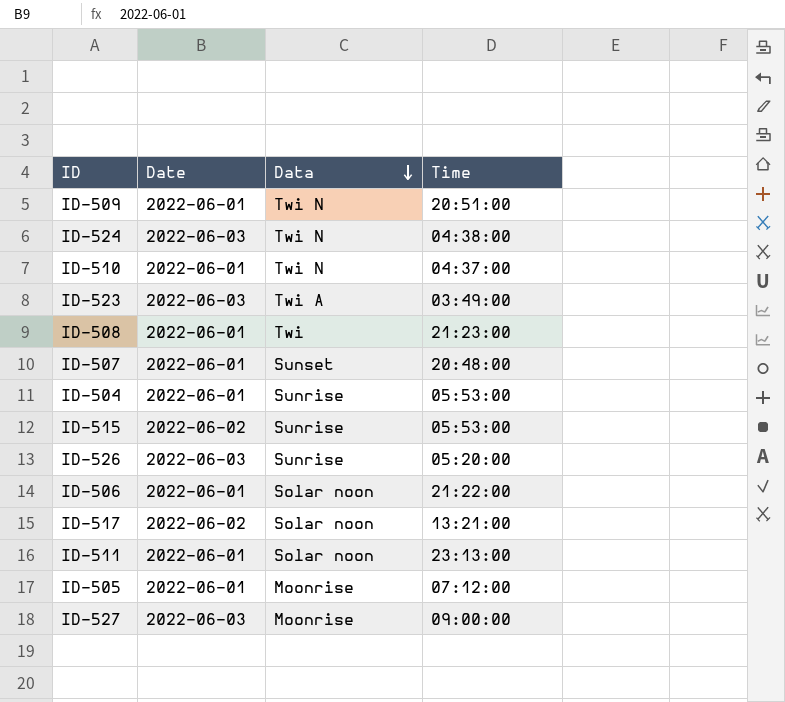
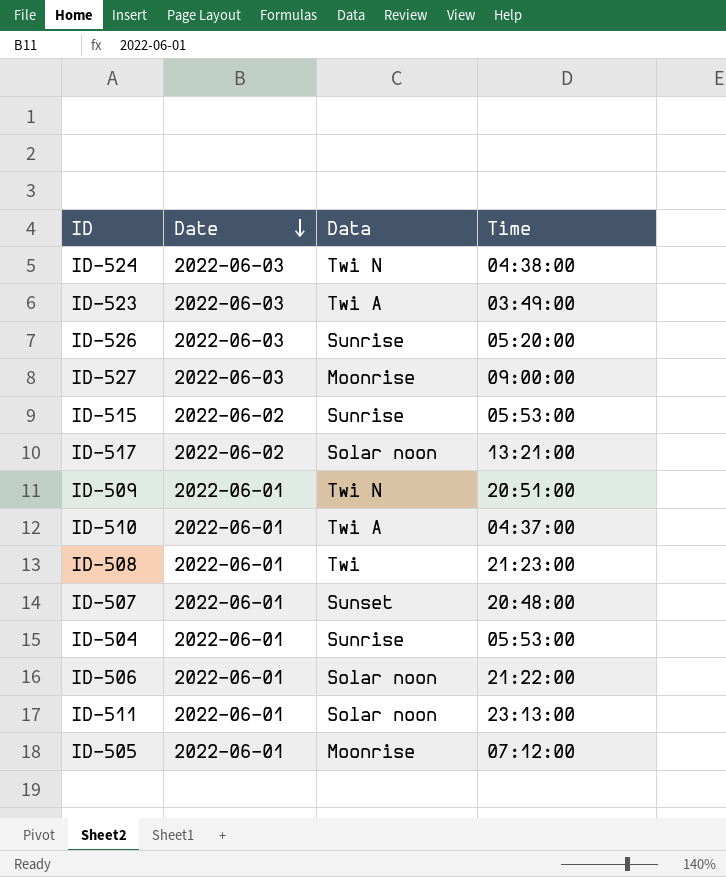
row order: Data descending -> Date descending
ID-510 | Data: Twi N -> Twi A

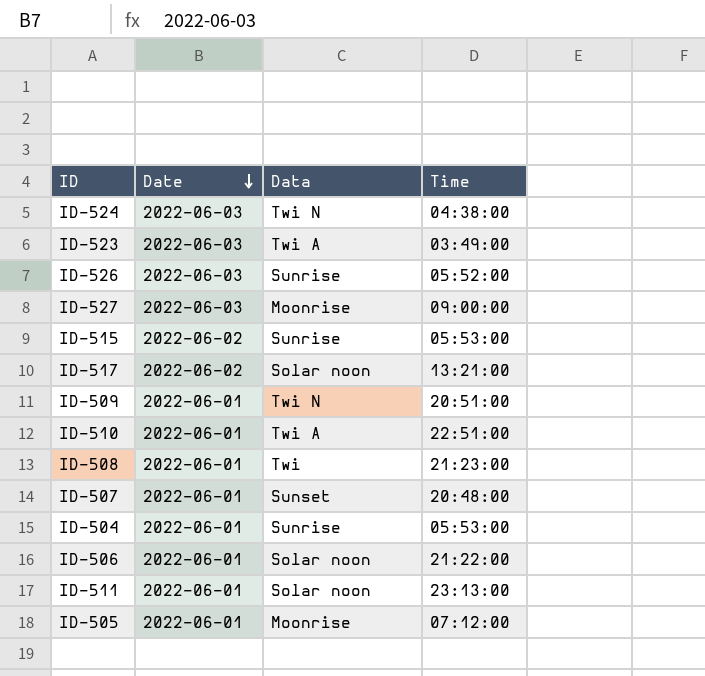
ID-526 | Time: 05:20:00 -> 05:52:00
ID-510 | Time: 04:37:00 -> 22:51:00

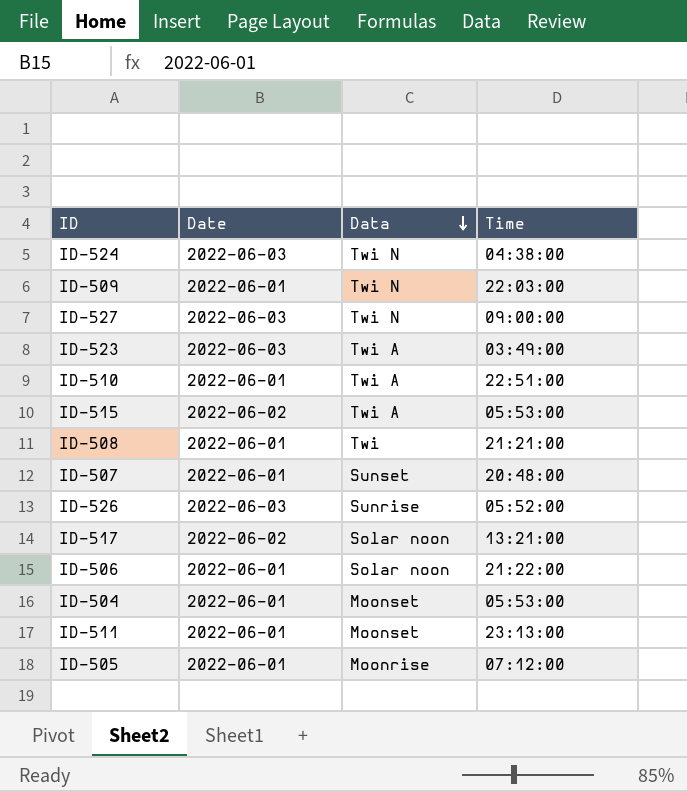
row order: Date descending -> Data descending
ID-509 | Time: 20:51:00 -> 22:03:00
ID-527 | Data: Moonrise -> Twi N
ID-515 | Data: Sunrise -> Twi A
ID-508 | Time: 21:23:00 -> 21:21:00
ID-504 | Data: Sunrise -> Moonset
ID-511 | Data: Solar noon -> Moonset

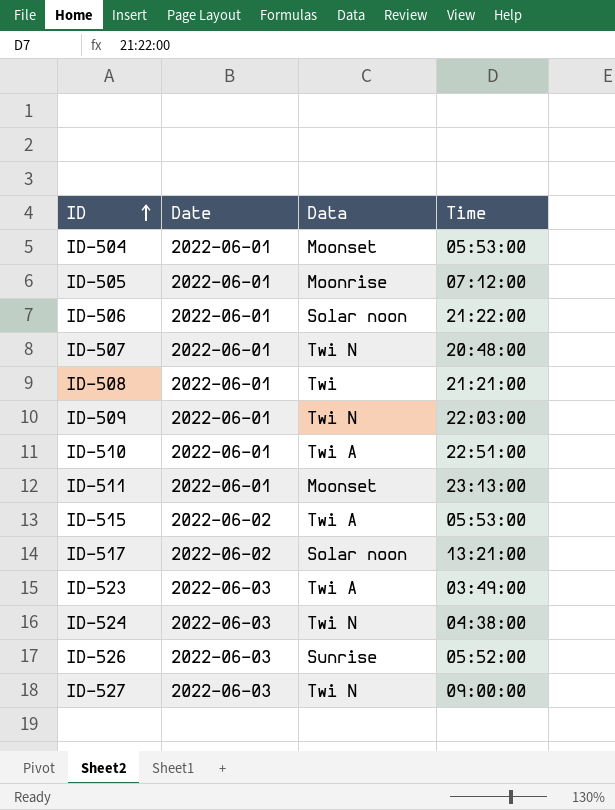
row order: Data descending -> ID ascending
ID-507 | Data: Sunset -> Twi N

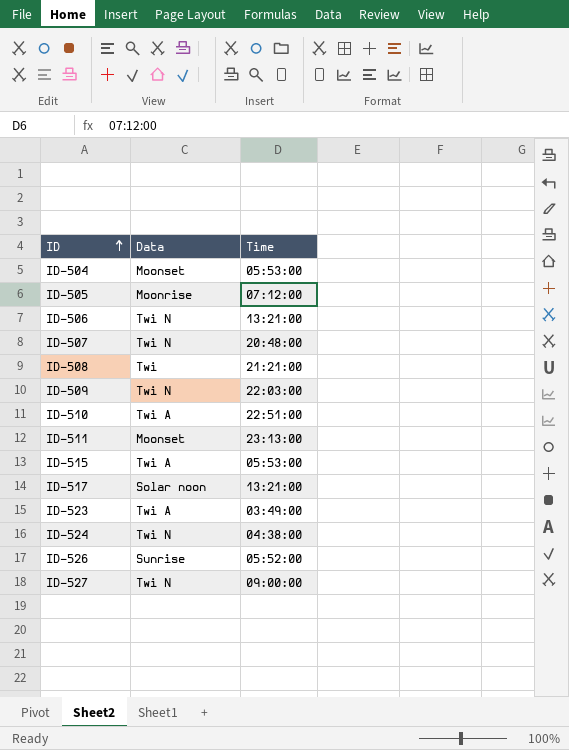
column Date | position: 2 -> none
ID-506 | Data: Solar noon -> Twi N
ID-506 | Time: 21:22:00 -> 13:21:00

